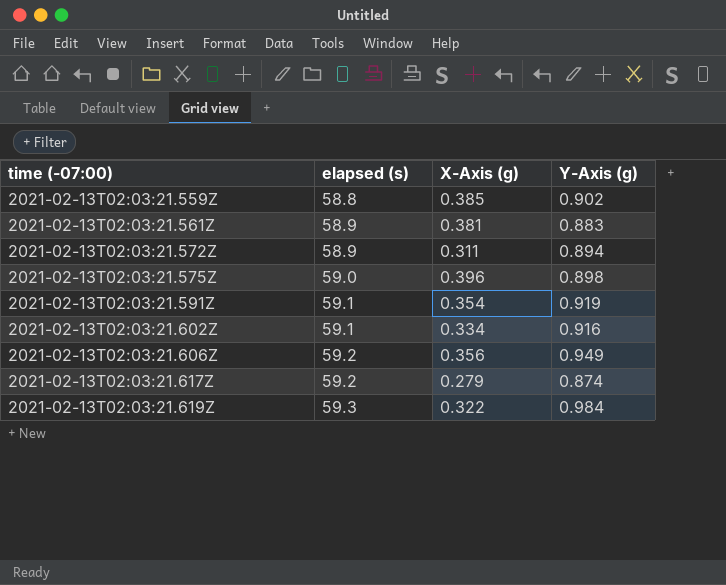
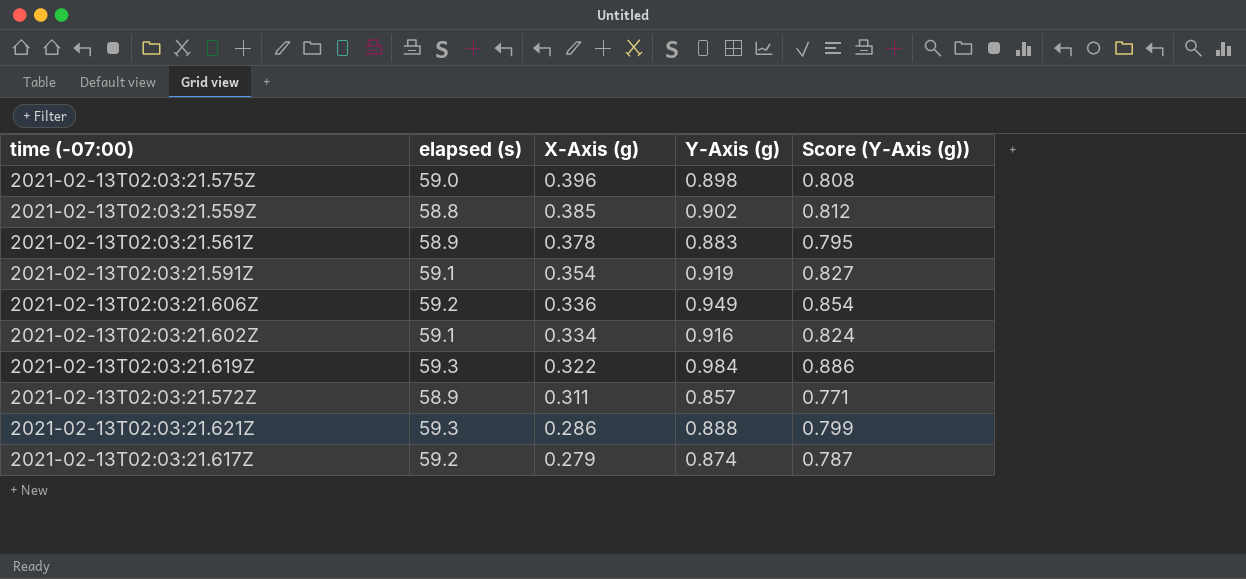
row order: time (-07:00) ascending -> X-Axis (g) descending
column Score (Y-Axis (g)) | formula: none -> [Y-Axis (g)] * 0.9
2021-02-13T02:03:21.561Z | X-Axis (g): 0.381 -> 0.378
2021-02-13T02:03:21.606Z | X-Axis (g): 0.356 -> 0.336
2021-02-13T02:03:21.572Z | Y-Axis (g): 0.894 -> 0.857
row 2021-02-13T02:03:21.621Z: none -> 59.3 | 0.286 | 0.888 | 0.799

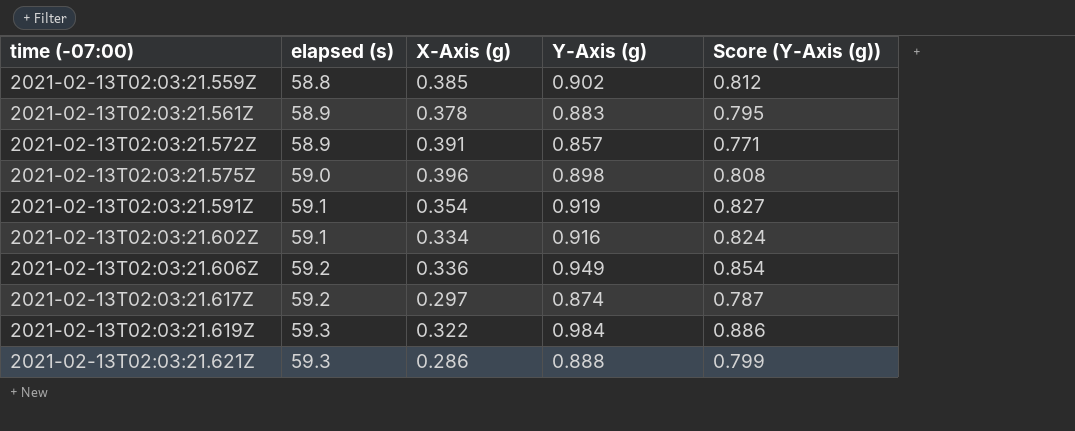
row order: X-Axis (g) descending -> time (-07:00) ascending
2021-02-13T02:03:21.572Z | X-Axis (g): 0.311 -> 0.391
2021-02-13T02:03:21.617Z | X-Axis (g): 0.279 -> 0.297

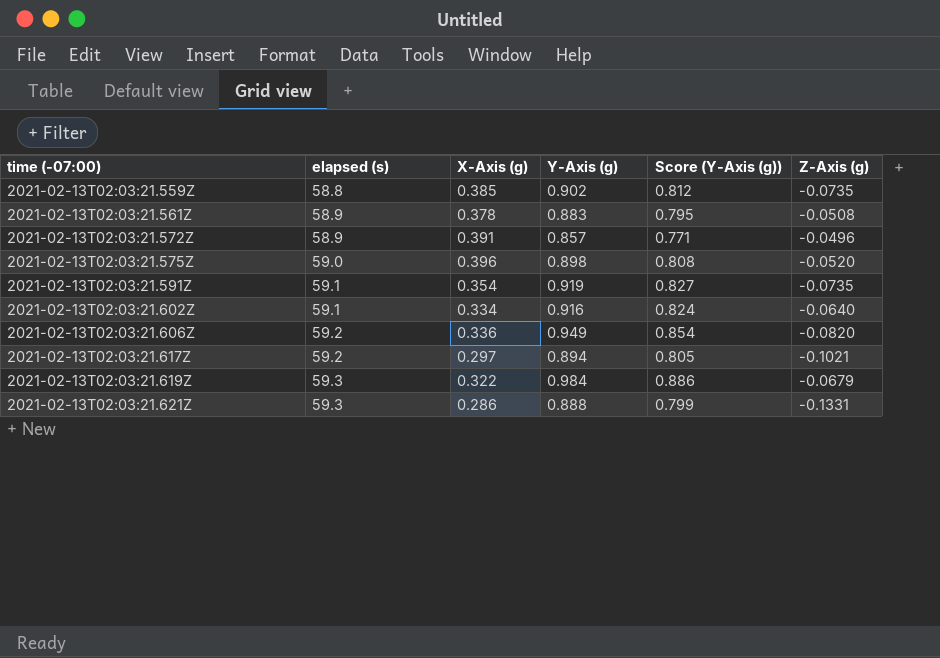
column Z-Axis (g) | position: none -> 6
2021-02-13T02:03:21.617Z | Y-Axis (g): 0.874 -> 0.894
2021-02-13T02:03:21.617Z | Score (Y-Axis (g)): 0.787 -> 0.805

